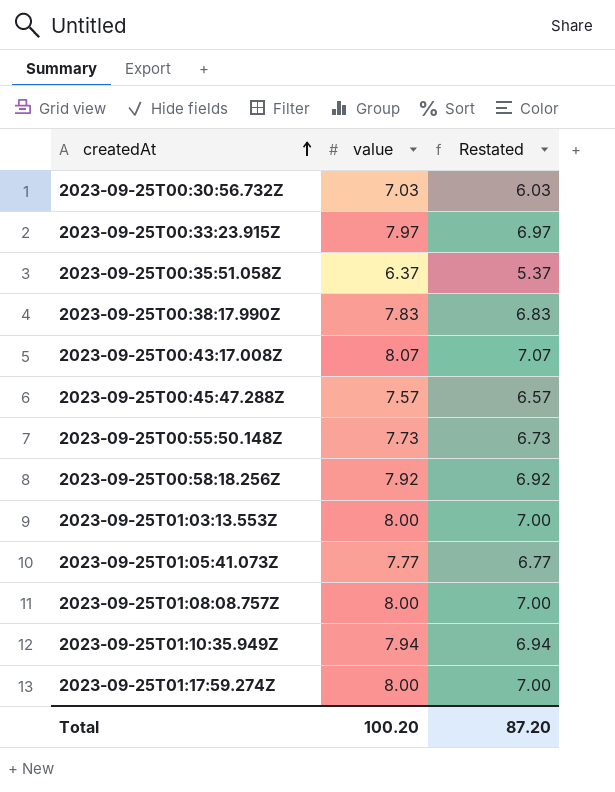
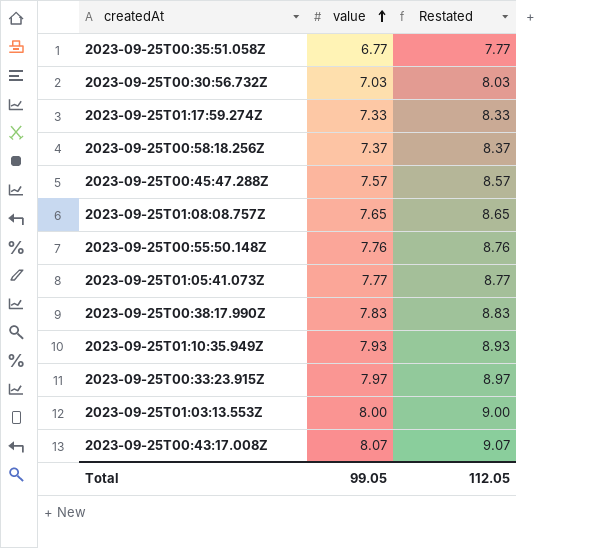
row order: createdAt ascending -> value ascending
column Restated | formula: [value] - 1 -> [value] + 1
2023-09-25T00:35:51.058Z | value: 6.37 -> 6.77
2023-09-25T01:17:59.274Z | value: 8.00 -> 7.33
2023-09-25T00:58:18.256Z | value: 7.92 -> 7.37
2023-09-25T01:08:08.757Z | value: 8.00 -> 7.65
2023-09-25T00:55:50.148Z | value: 7.73 -> 7.76
2023-09-25T01:10:35.949Z | value: 7.94 -> 7.93
Total | value: 100.20 -> 99.05
Total | Restated: 87.20 -> 112.05

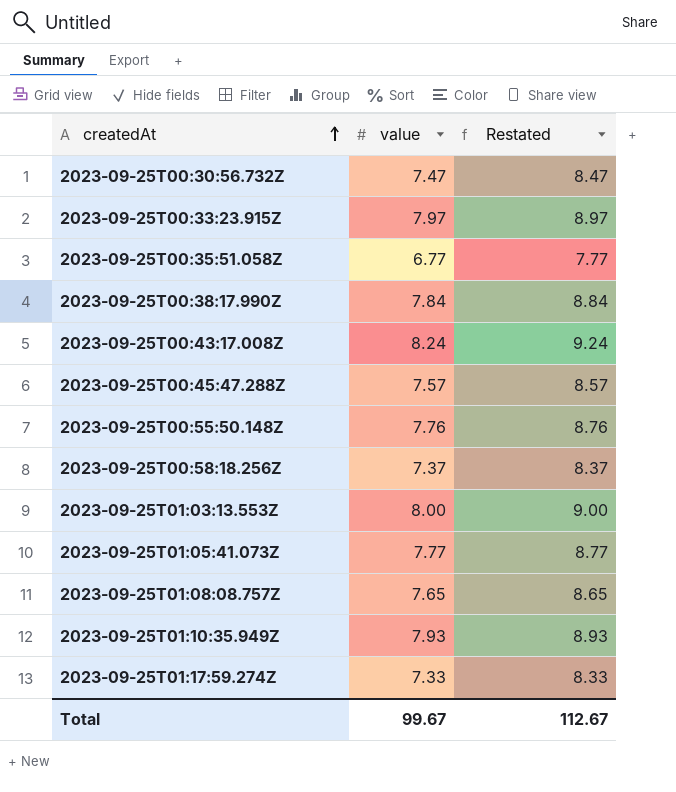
row order: value ascending -> createdAt ascending
2023-09-25T00:30:56.732Z | value: 7.03 -> 7.47
2023-09-25T00:30:56.732Z | Restated: 8.03 -> 8.47
2023-09-25T00:38:17.990Z | value: 7.83 -> 7.84
2023-09-25T00:38:17.990Z | Restated: 8.83 -> 8.84
2023-09-25T00:43:17.008Z | value: 8.07 -> 8.24
2023-09-25T00:43:17.008Z | Restated: 9.07 -> 9.24
Total | value: 99.05 -> 99.67
Total | Restated: 112.05 -> 112.67

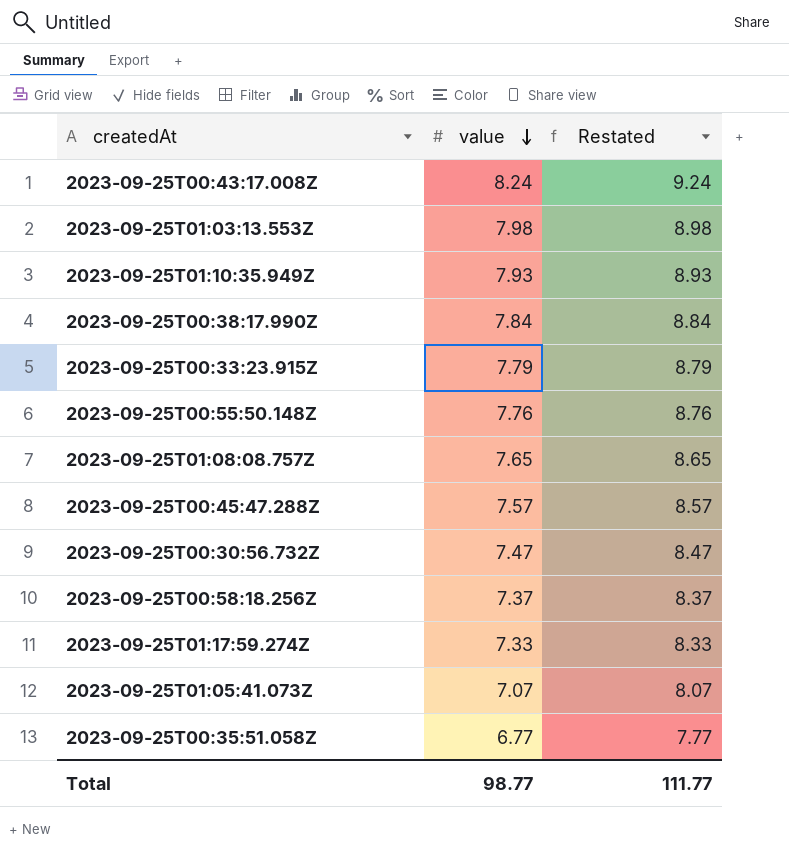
row order: createdAt ascending -> value descending
2023-09-25T01:03:13.553Z | value: 8.00 -> 7.98
2023-09-25T01:03:13.553Z | Restated: 9.00 -> 8.98
2023-09-25T00:33:23.915Z | value: 7.97 -> 7.79
2023-09-25T00:33:23.915Z | Restated: 8.97 -> 8.79
2023-09-25T01:05:41.073Z | value: 7.77 -> 7.07
2023-09-25T01:05:41.073Z | Restated: 8.77 -> 8.07
Total | value: 99.67 -> 98.77
Total | Restated: 112.67 -> 111.77

